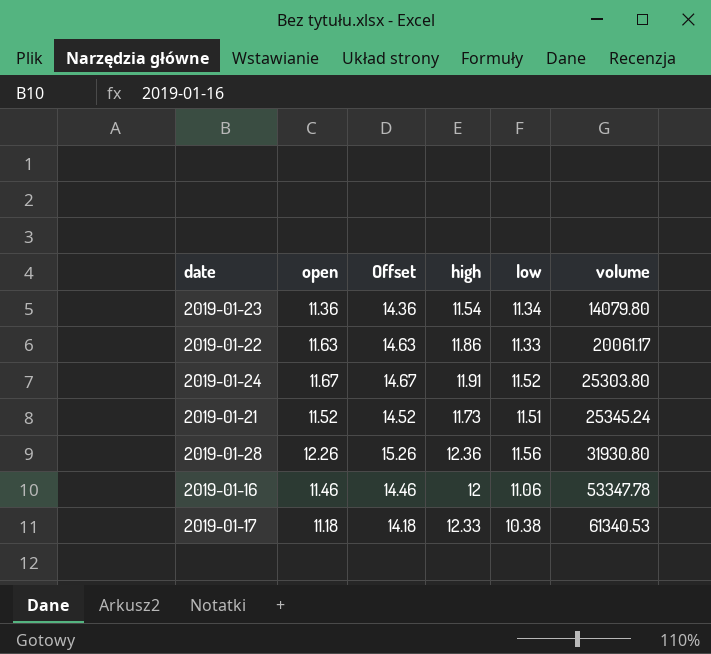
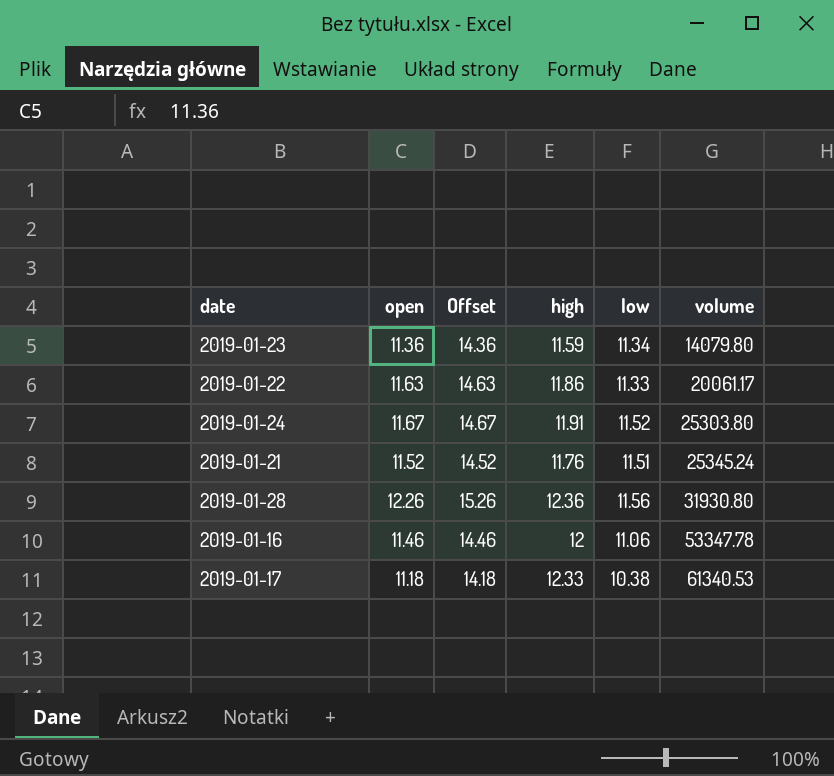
2019-01-23 | high: 11.54 -> 11.59
2019-01-21 | high: 11.73 -> 11.76

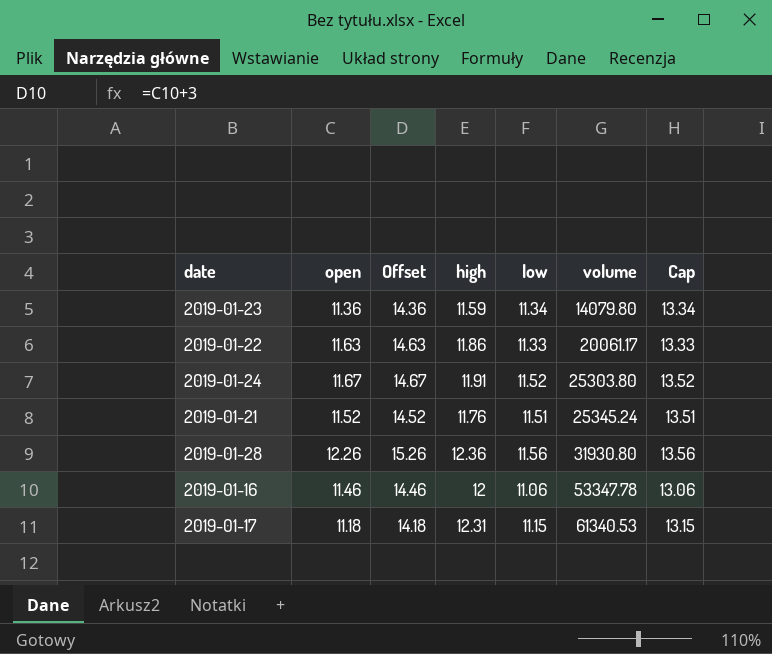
column Cap | formula: none -> [low] + 2
2019-01-17 | high: 12.33 -> 12.31
2019-01-17 | low: 10.38 -> 11.15

